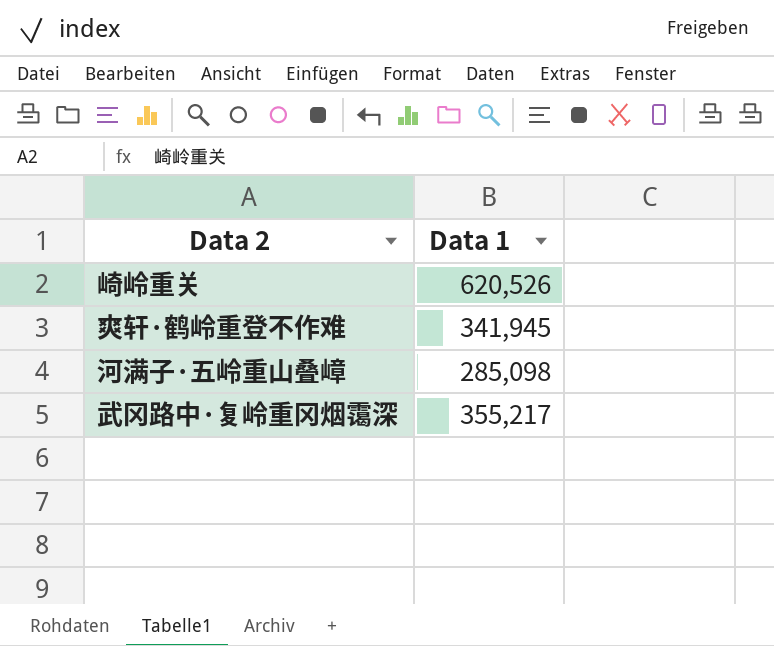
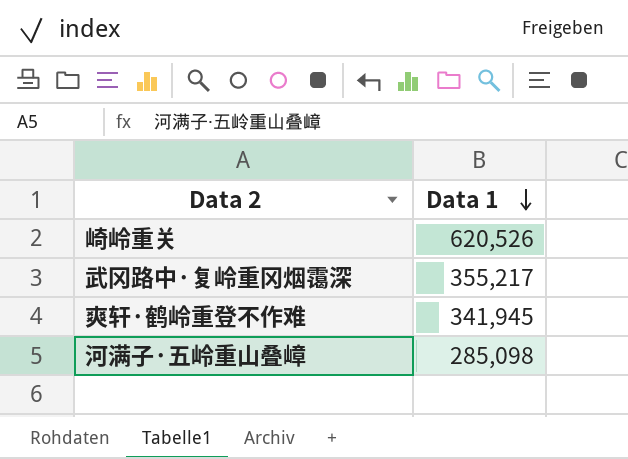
row order: none -> Data 1 descending

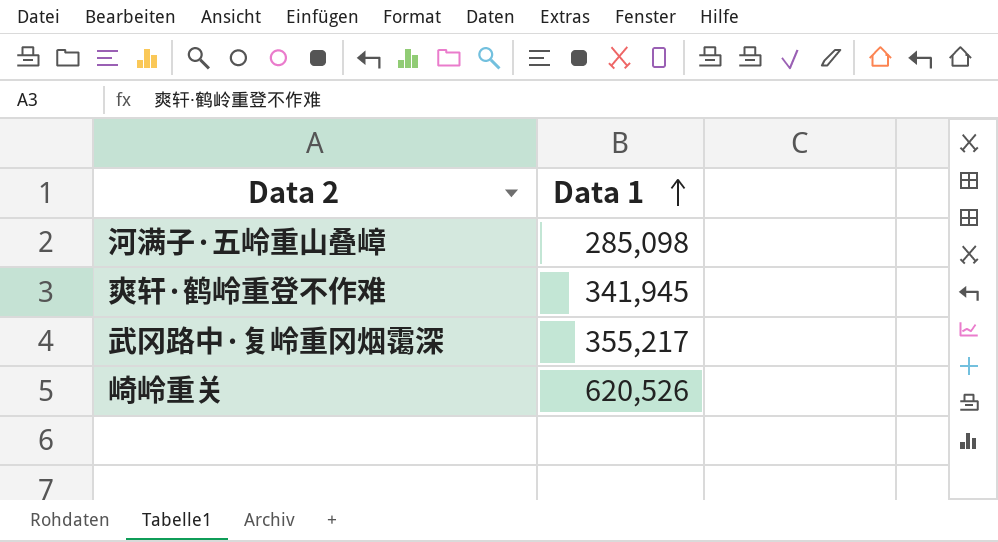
row order: Data 1 descending -> Data 1 ascending

